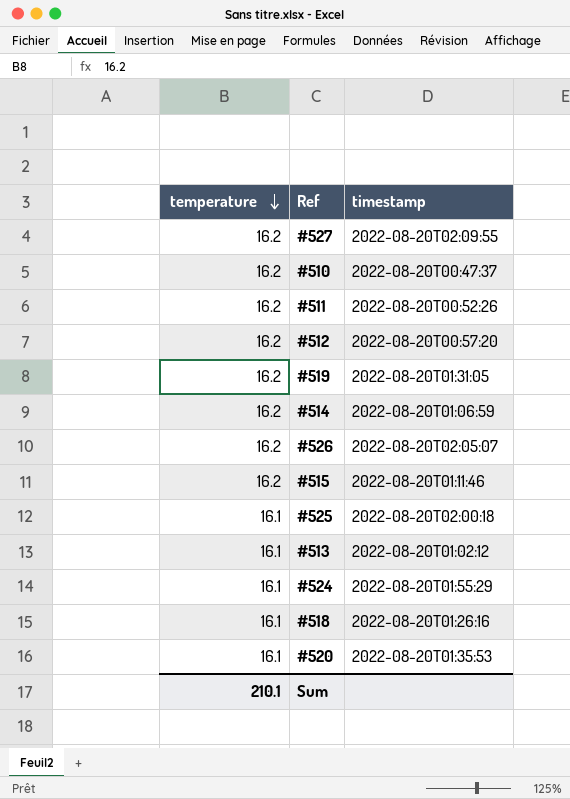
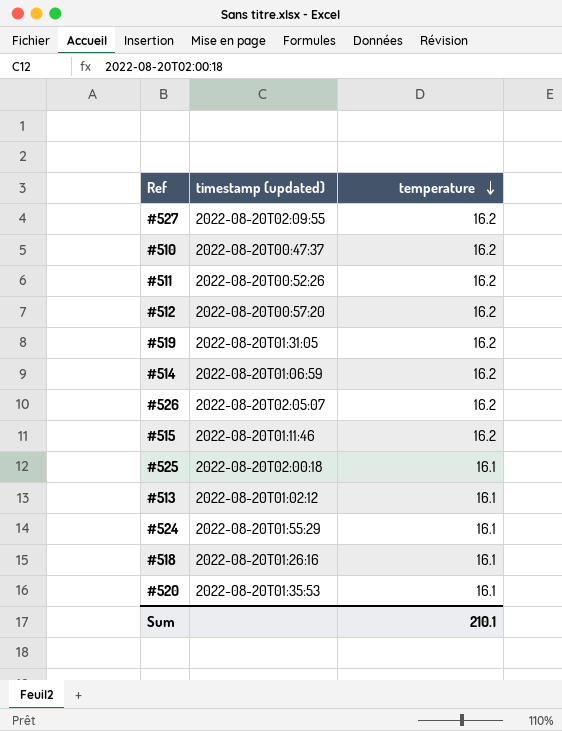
column name: timestamp -> timestamp (updated)
column temperature | position: 1 -> 3

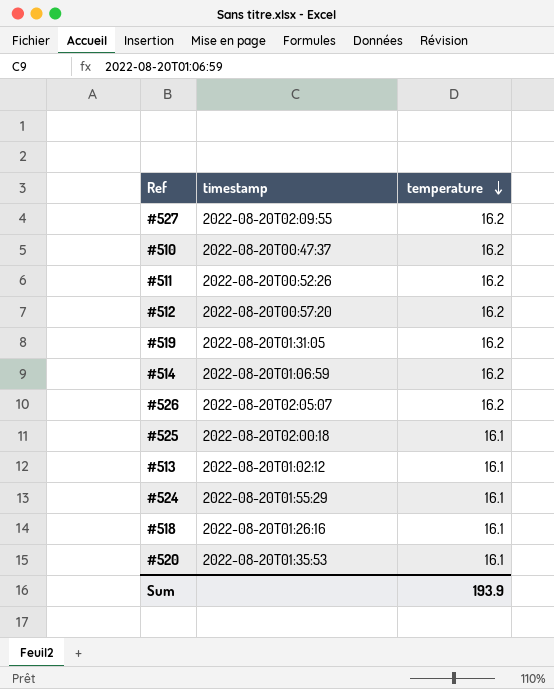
column name: timestamp (updated) -> timestamp
row #515: 2022-08-20T01:11:46 | 16.2 -> none
Sum | temperature: 210.1 -> 193.9

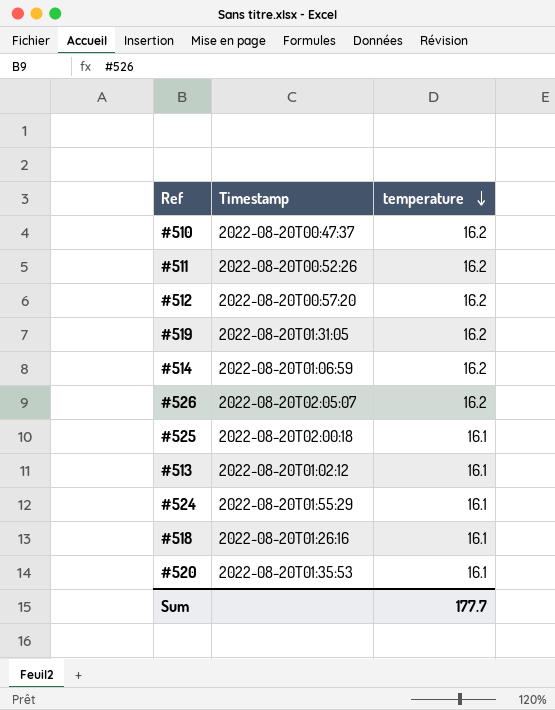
column name: timestamp -> Timestamp
row #527: 2022-08-20T02:09:55 | 16.2 -> none
Sum | temperature: 193.9 -> 177.7

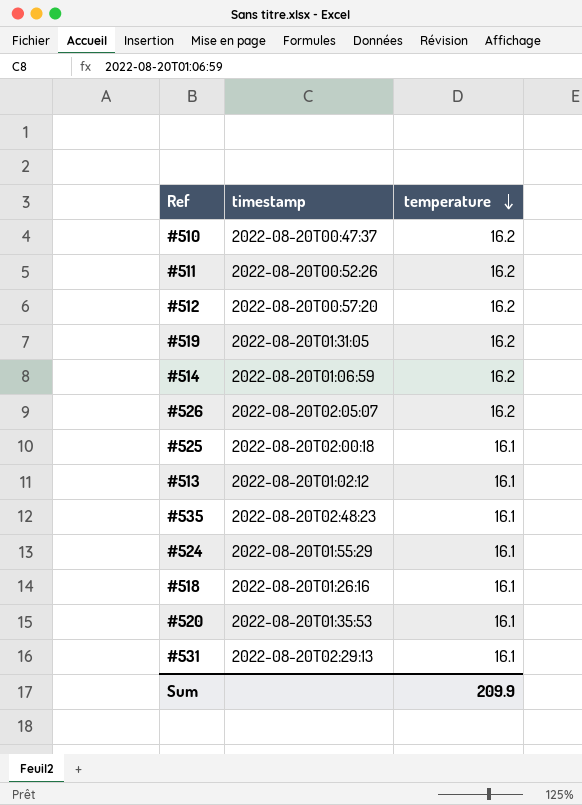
column name: Timestamp -> timestamp
row #535: none -> 2022-08-20T02:48:23 | 16.1
row #531: none -> 2022-08-20T02:29:13 | 16.1
Sum | temperature: 177.7 -> 209.9

